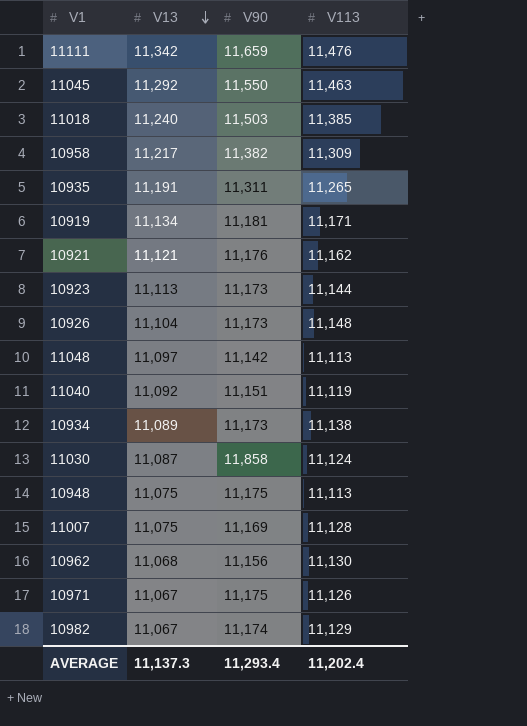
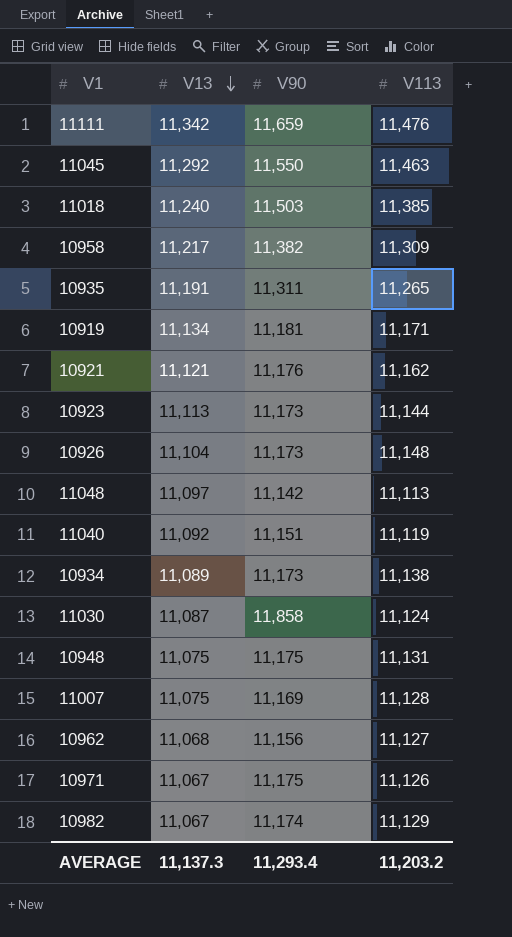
10948 | V113: 11,113 -> 11,131
10962 | V113: 11,130 -> 11,127
AVERAGE | V113: 11,202.4 -> 11,203.2

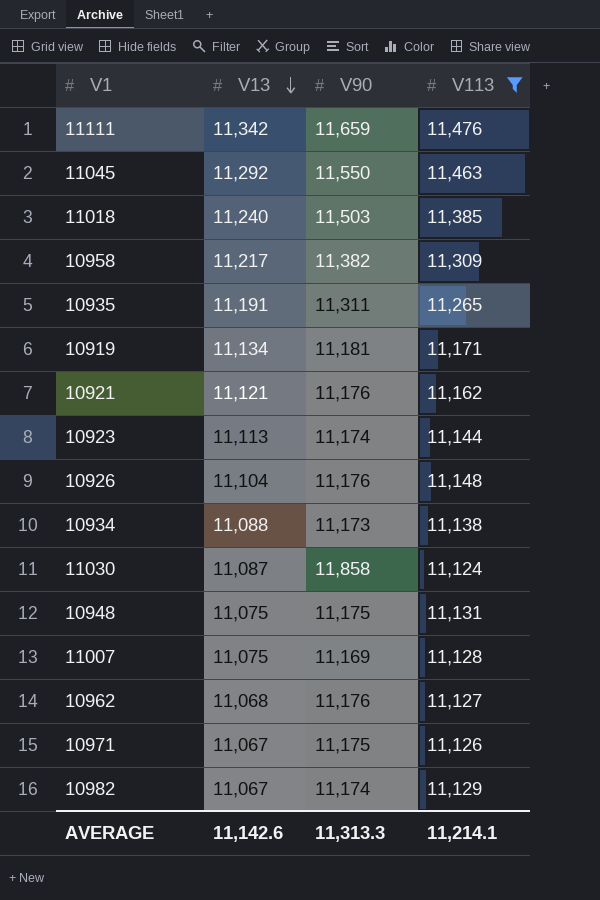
filter: none -> V113 >= 11,124
10923 | V90: 11,173 -> 11,174
10926 | V90: 11,173 -> 11,176
10934 | V13: 11,089 -> 11,088
10962 | V90: 11,156 -> 11,176
AVERAGE | V13: 11,137.3 -> 11,142.6
AVERAGE | V90: 11,293.4 -> 11,313.3
AVERAGE | V113: 11,203.2 -> 11,214.1

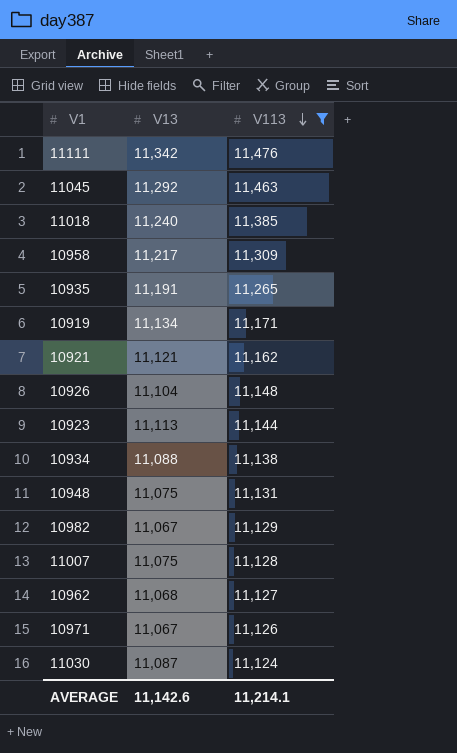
row order: V13 descending -> V113 descending
column V90 | position: 3 -> none

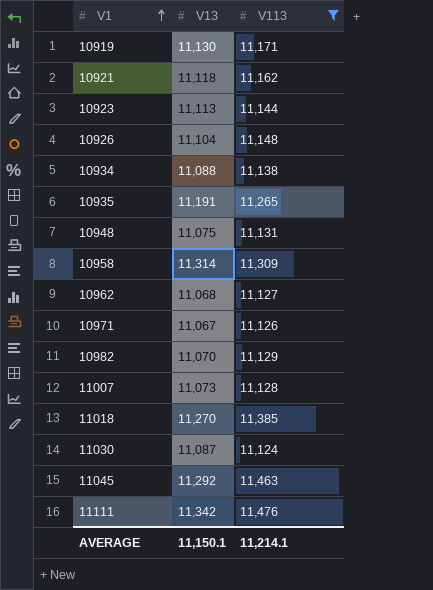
row order: V113 descending -> V1 ascending
10919 | V13: 11,134 -> 11,130
10921 | V13: 11,121 -> 11,118
10958 | V13: 11,217 -> 11,314
10982 | V13: 11,067 -> 11,070
11007 | V13: 11,075 -> 11,073
11018 | V13: 11,240 -> 11,270
AVERAGE | V13: 11,142.6 -> 11,150.1

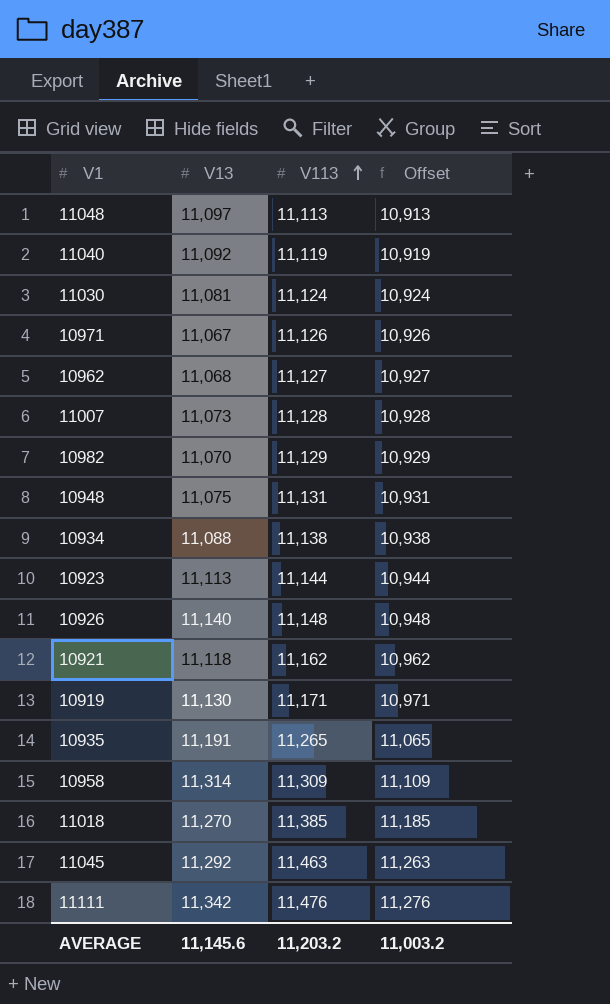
filter: V113 >= 11,124 -> none
row order: V1 ascending -> V113 ascending
column Offset | formula: none -> [V113] - 200
11030 | V13: 11,087 -> 11,081
10926 | V13: 11,104 -> 11,140
AVERAGE | V13: 11,150.1 -> 11,145.6
AVERAGE | V113: 11,214.1 -> 11,203.2

